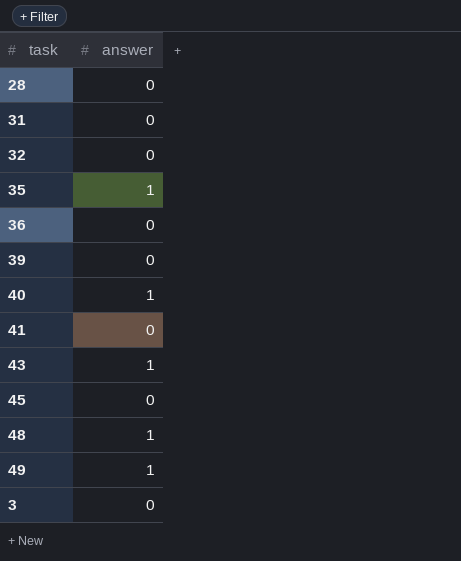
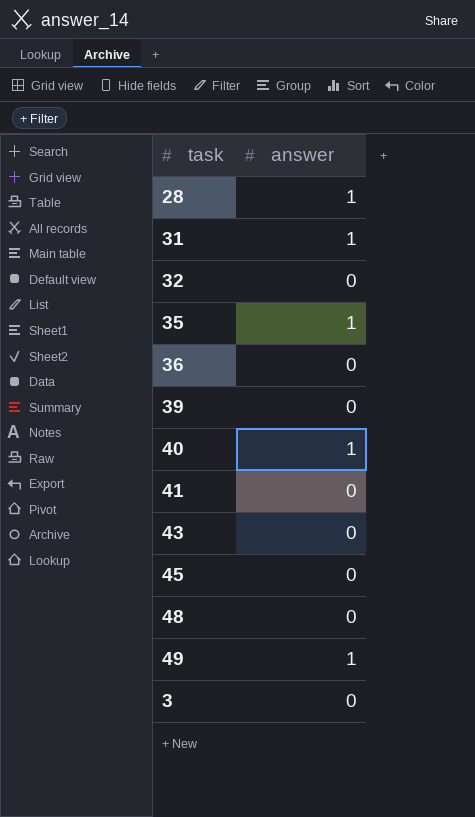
28 | answer: 0 -> 1
31 | answer: 0 -> 1
43 | answer: 1 -> 0
48 | answer: 1 -> 0

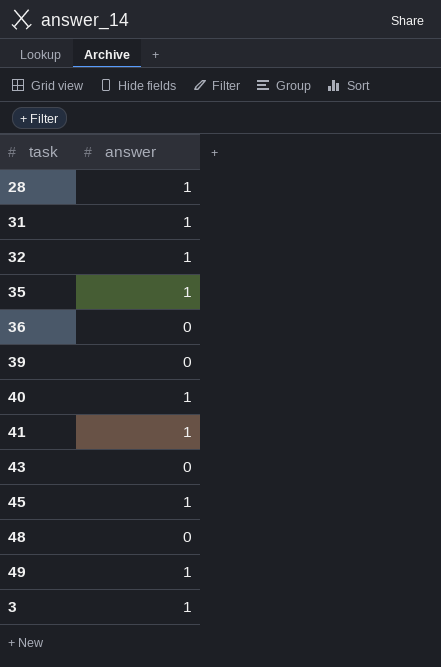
32 | answer: 0 -> 1
41 | answer: 0 -> 1
45 | answer: 0 -> 1
3 | answer: 0 -> 1

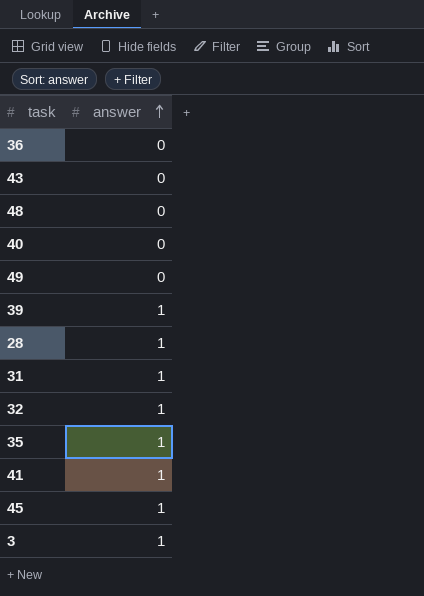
row order: none -> answer ascending
40 | answer: 1 -> 0
49 | answer: 1 -> 0
39 | answer: 0 -> 1

